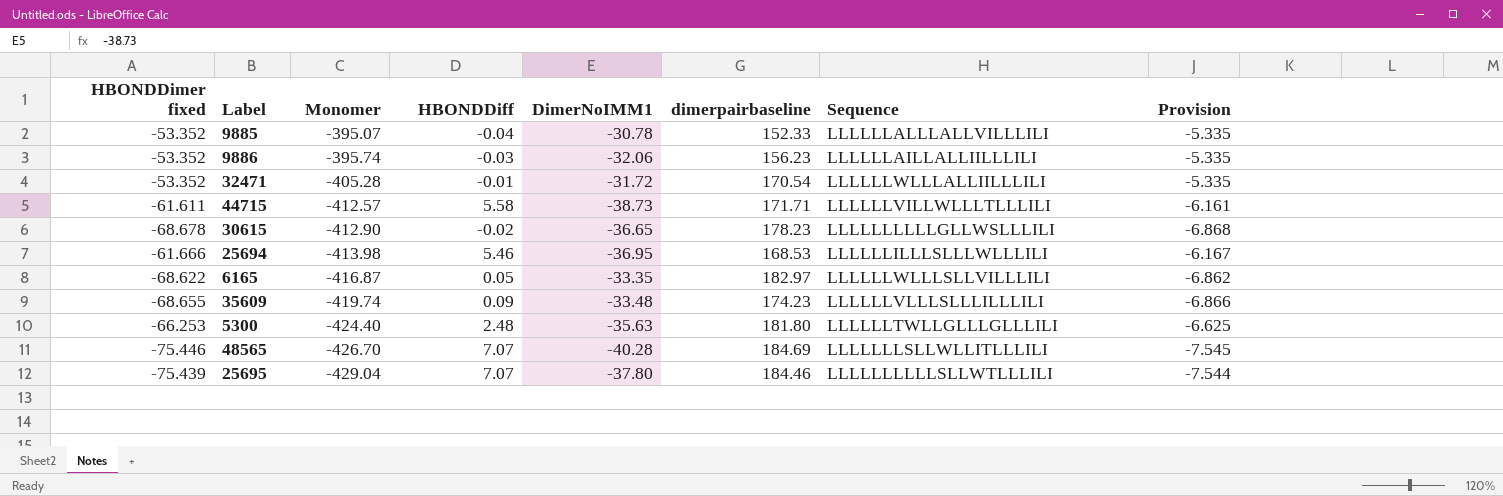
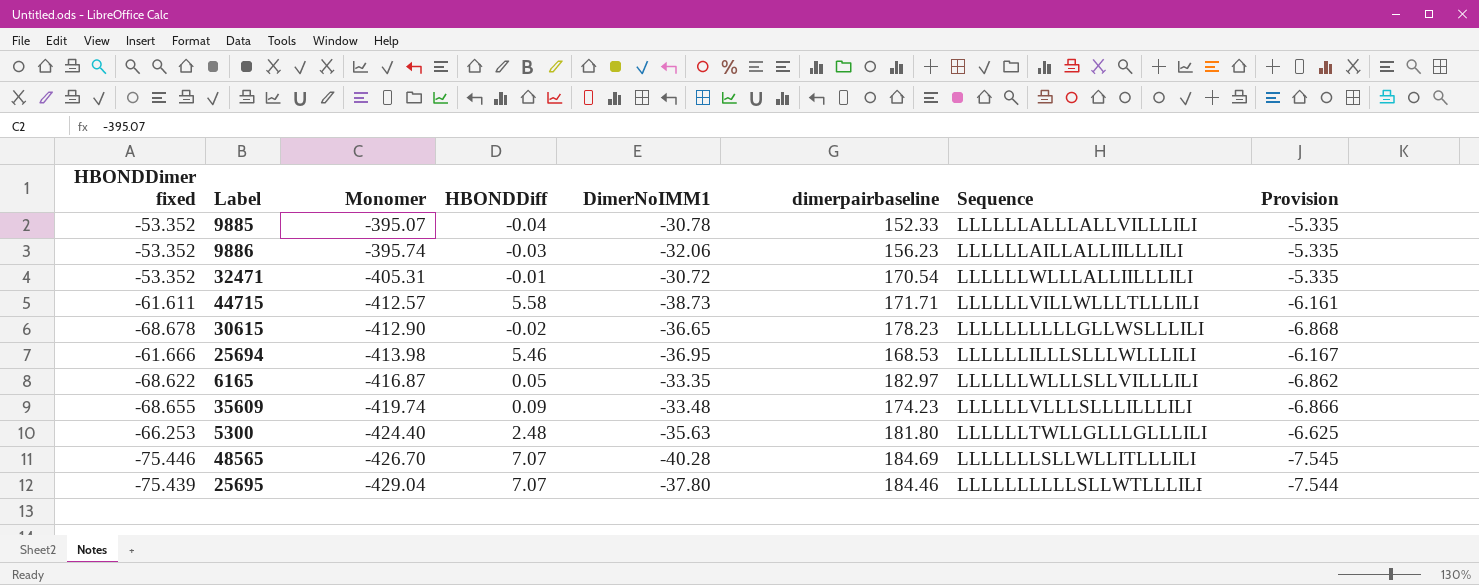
32471 | Monomer: -405.28 -> -405.31
32471 | DimerNoIMM1: -31.72 -> -30.72

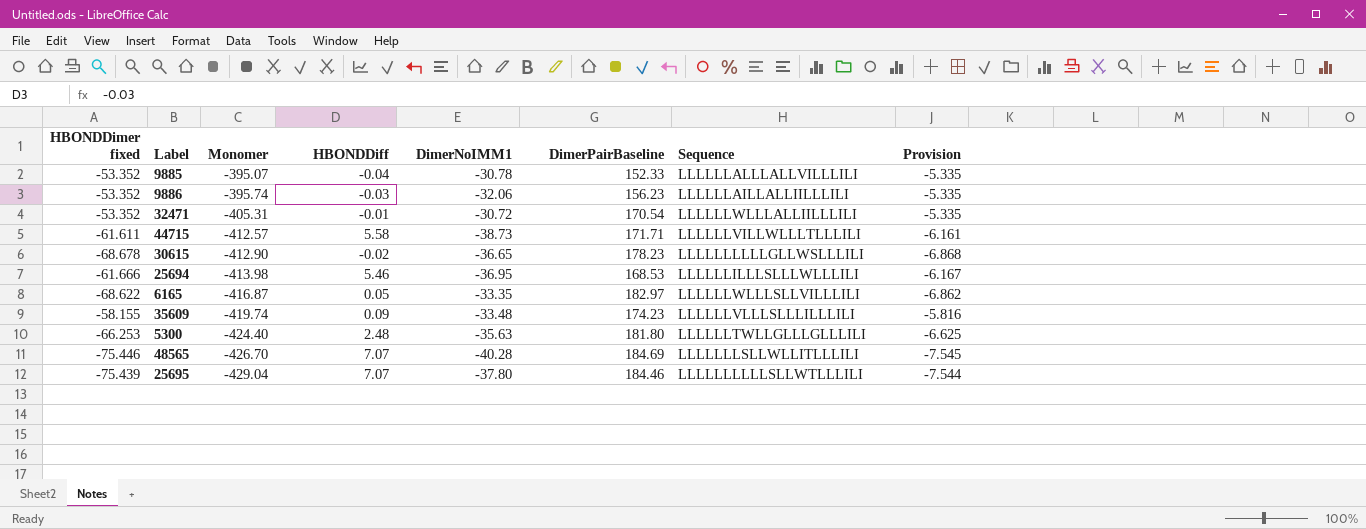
column name: dimerpairbaseline -> DimerPairBaseline
35609 | HBONDDimer fixed: -68.655 -> -58.155
35609 | Provision: -6.866 -> -5.816

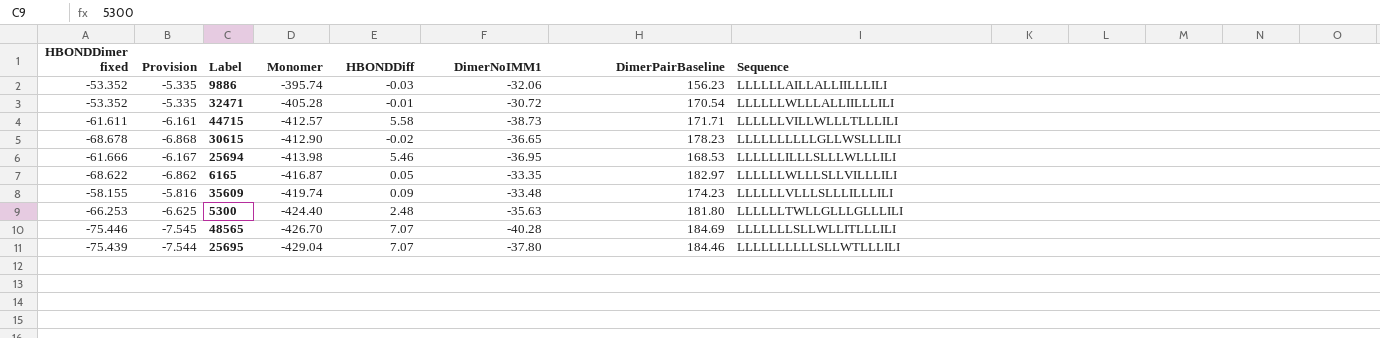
column Provision | position: 8 -> 2
row 9885: -53.352 | -395.07 | -0.04 | -30.78 | 152.33 | LLLLLLALLLALLVILLLILI | -5.335 -> none
32471 | Monomer: -405.31 -> -405.28

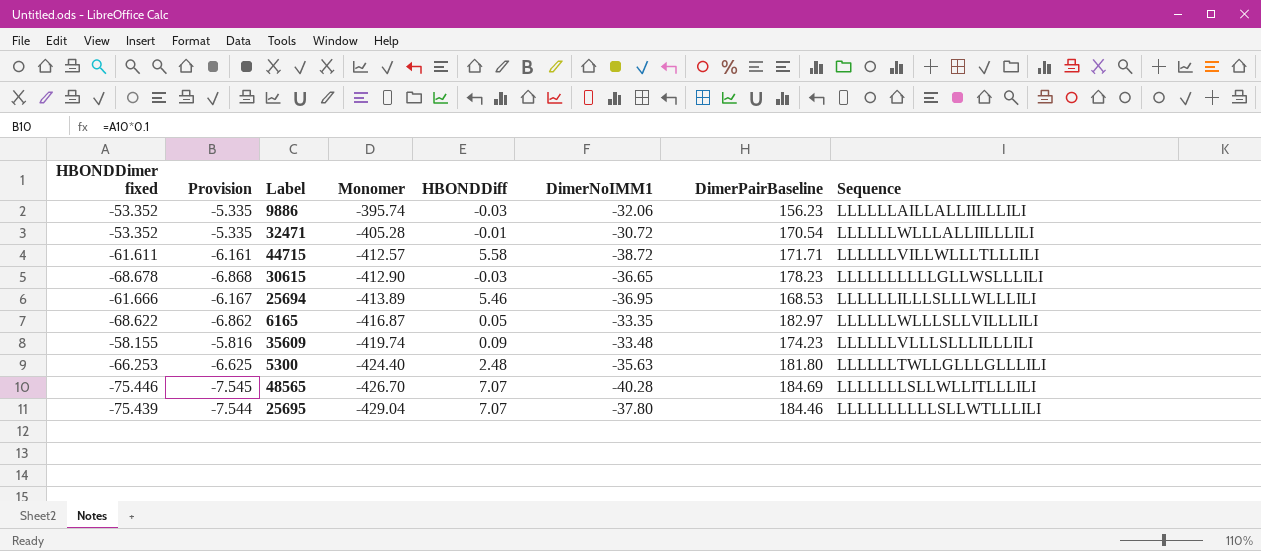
44715 | DimerNoIMM1: -38.73 -> -38.72
30615 | HBONDDiff: -0.02 -> -0.03
25694 | Monomer: -413.98 -> -413.89

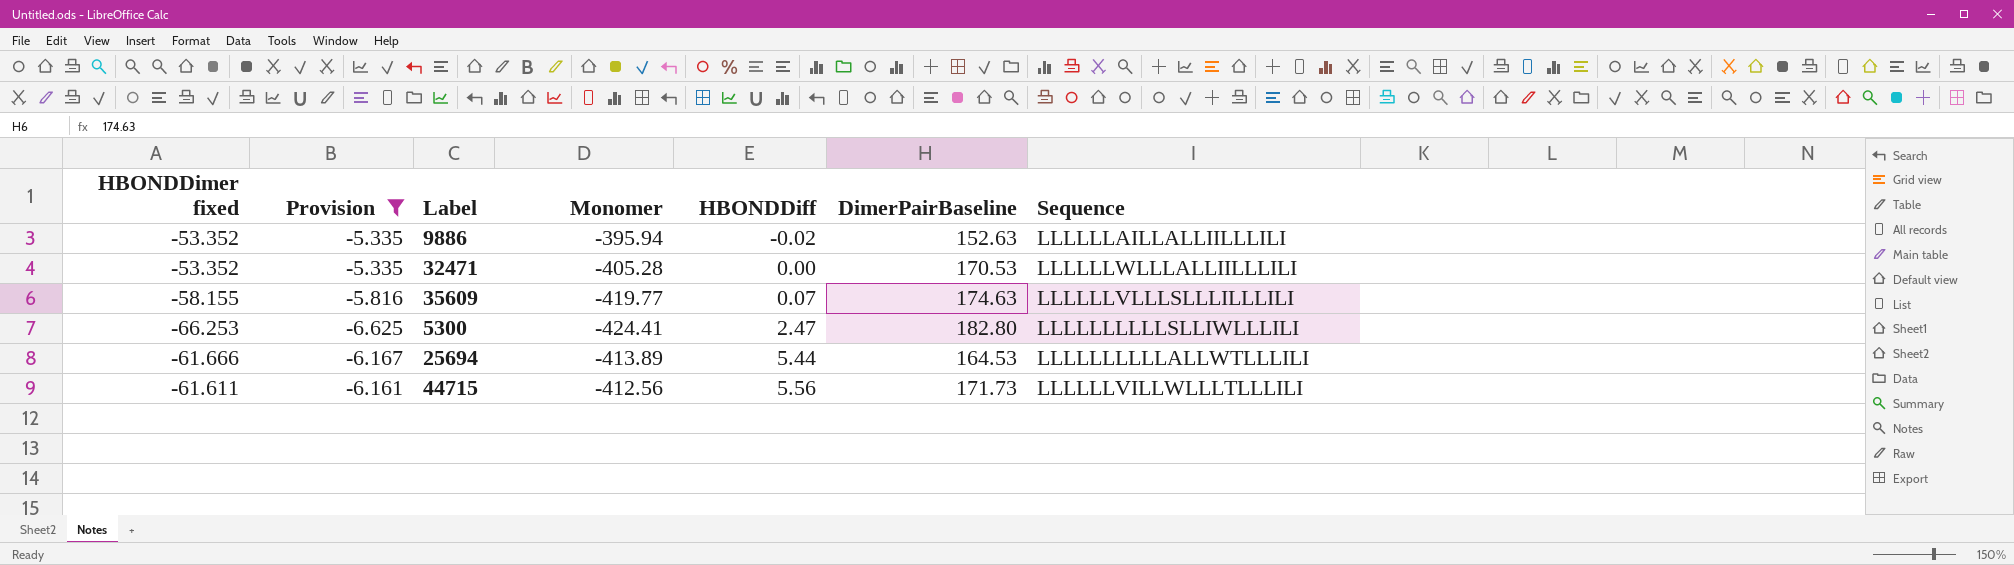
filter: none -> Provision >= -6.625
row order: Monomer descending -> HBONDDiff ascending
column DimerNoIMM1 | position: 6 -> none
9886 | Monomer: -395.74 -> -395.94
9886 | HBONDDiff: -0.03 -> -0.02
9886 | DimerPairBaseline: 156.23 -> 152.63
32471 | HBONDDiff: -0.01 -> 0.00
32471 | DimerPairBaseline: 170.54 -> 170.53
35609 | Monomer: -419.74 -> -419.77
35609 | HBONDDiff: 0.09 -> 0.07
35609 | DimerPairBaseline: 174.23 -> 174.63
5300 | Monomer: -424.40 -> -424.41
5300 | HBONDDiff: 2.48 -> 2.47
5300 | DimerPairBaseline: 181.80 -> 182.80
5300 | Sequence: LLLLLLTWLLGLLLGLLLILI -> LLLLLLLLLLSLLIWLLLILI
25694 | HBONDDiff: 5.46 -> 5.44
25694 | DimerPairBaseline: 168.53 -> 164.53
25694 | Sequence: LLLLLLILLLSLLLWLLLILI -> LLLLLLLLLLALLWTLLLILI
44715 | Monomer: -412.57 -> -412.56
44715 | HBONDDiff: 5.58 -> 5.56
44715 | DimerPairBaseline: 171.71 -> 171.73

